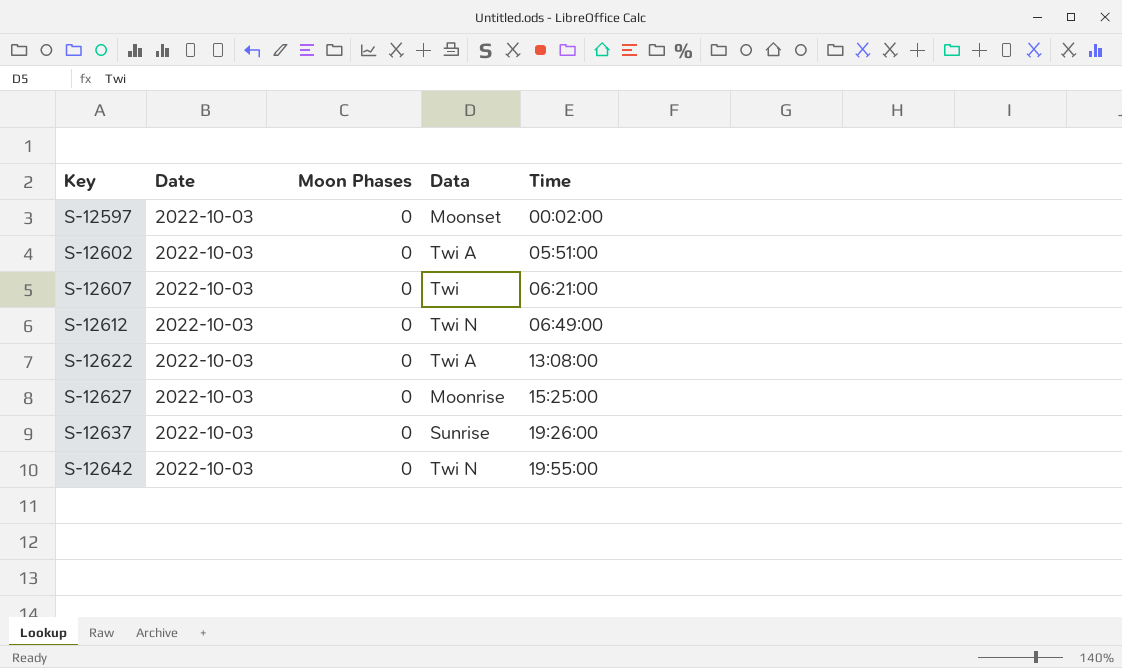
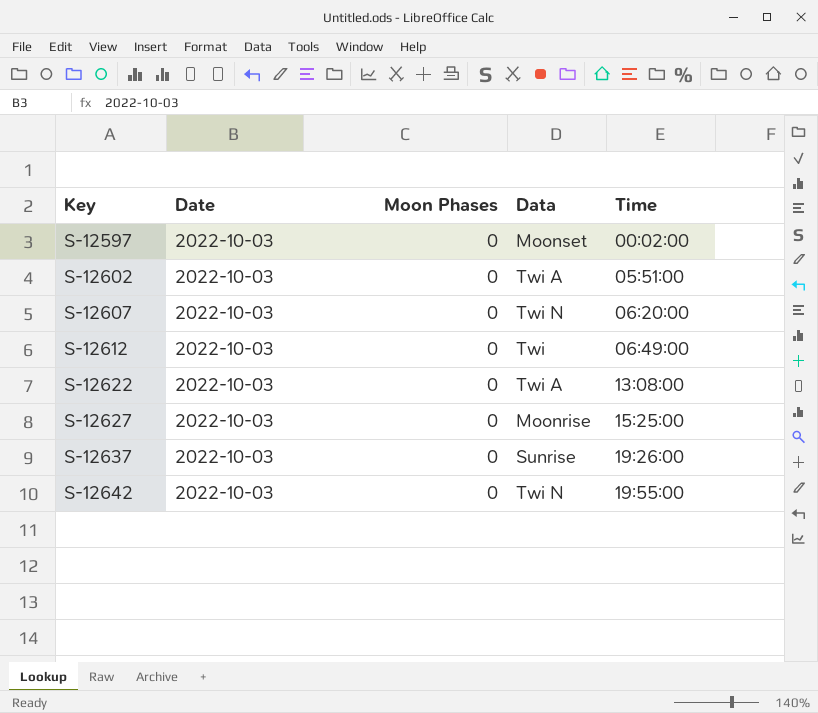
S-12607 | Data: Twi -> Twi N
S-12607 | Time: 06:21:00 -> 06:20:00
S-12612 | Data: Twi N -> Twi

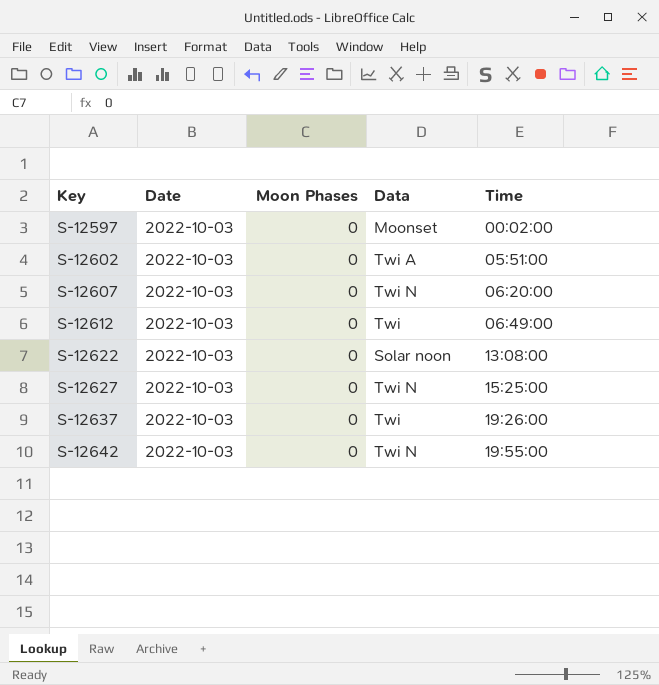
S-12622 | Data: Twi A -> Solar noon
S-12627 | Data: Moonrise -> Twi N
S-12637 | Data: Sunrise -> Twi

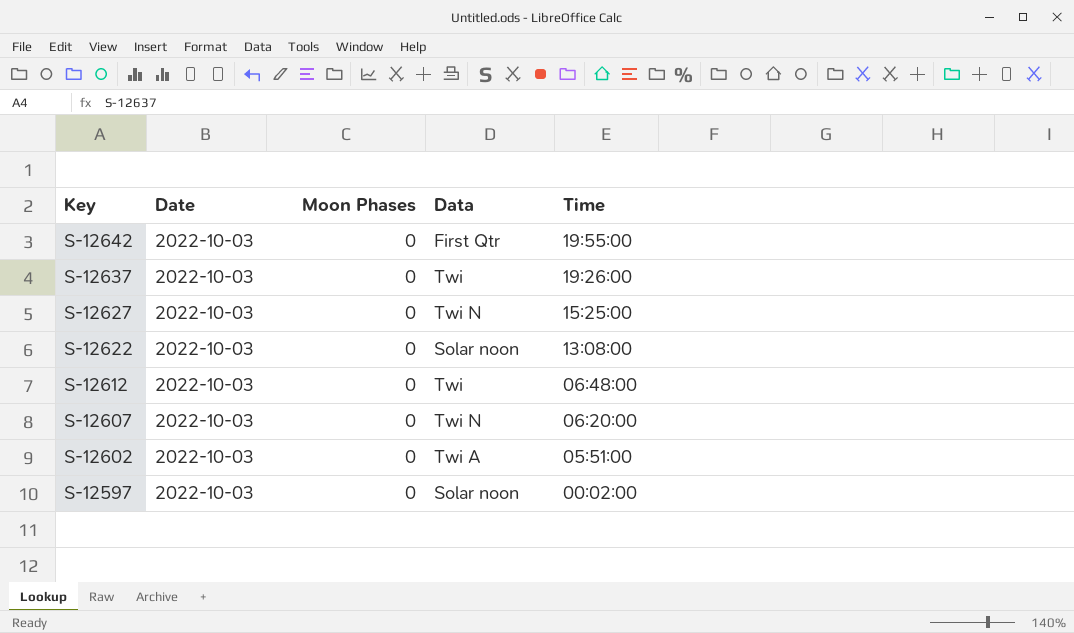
row order: Key ascending -> Key descending
S-12642 | Data: Twi N -> First Qtr
S-12612 | Time: 06:49:00 -> 06:48:00
S-12597 | Data: Moonset -> Solar noon

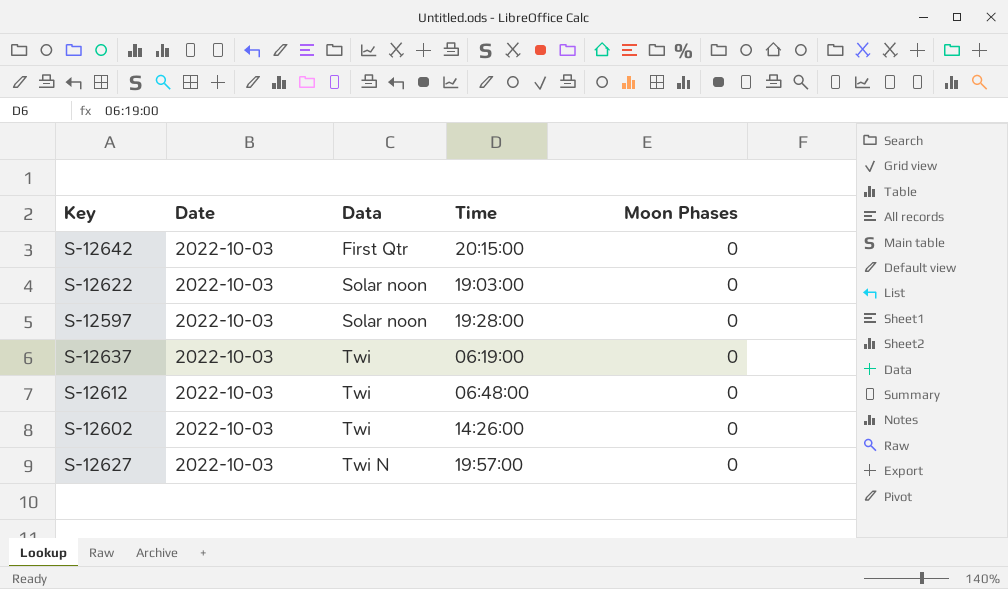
row order: Key descending -> Data ascending
column Moon Phases | position: 3 -> 5
row S-12607: 2022-10-03 | 0 | Twi N | 06:20:00 -> none
S-12642 | Time: 19:55:00 -> 20:15:00
S-12622 | Time: 13:08:00 -> 19:03:00
S-12597 | Time: 00:02:00 -> 19:28:00
S-12637 | Time: 19:26:00 -> 06:19:00
S-12602 | Data: Twi A -> Twi
S-12602 | Time: 05:51:00 -> 14:26:00
S-12627 | Time: 15:25:00 -> 19:57:00

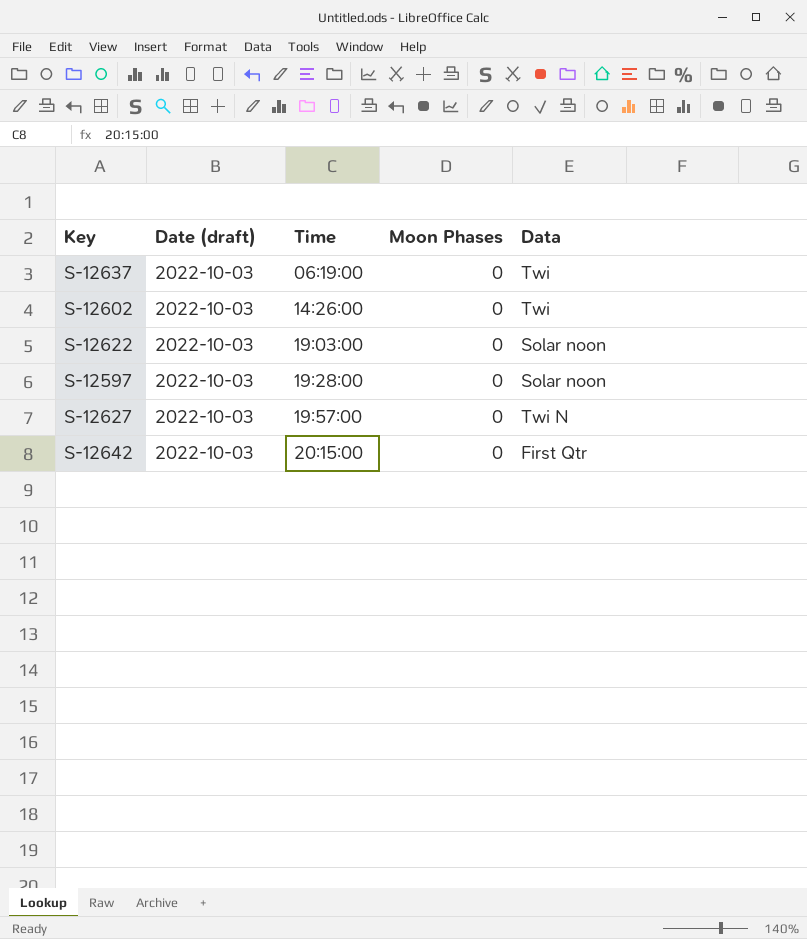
row order: Data ascending -> Time ascending
column name: Date -> Date (draft)
column Data | position: 3 -> 5
row S-12612: 2022-10-03 | Twi | 06:48:00 | 0 -> none

